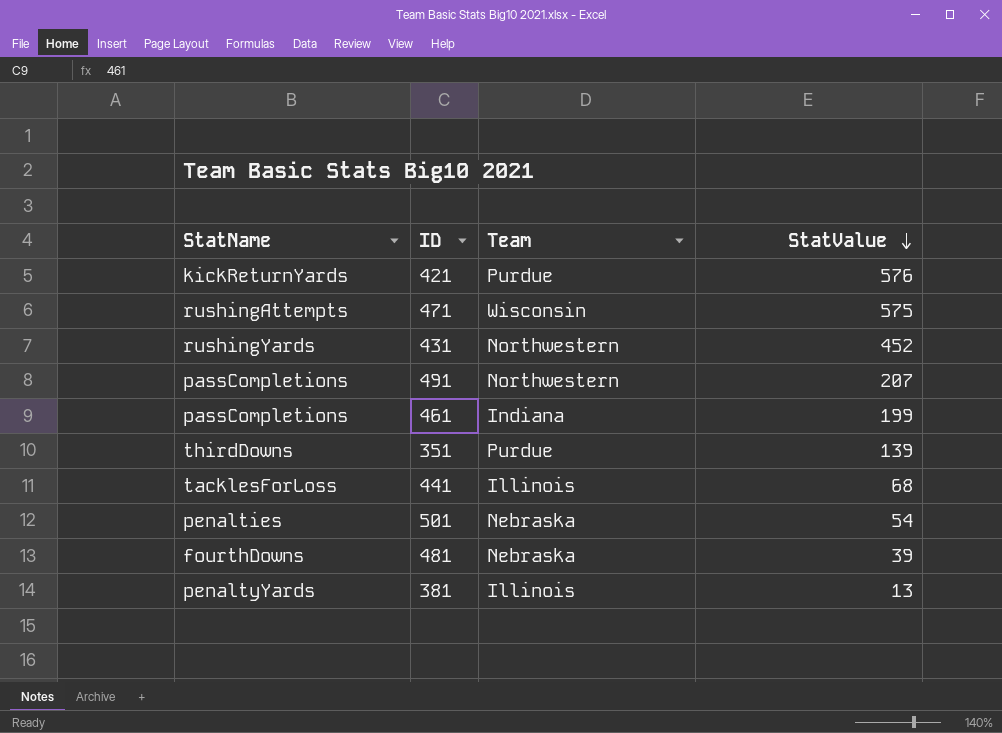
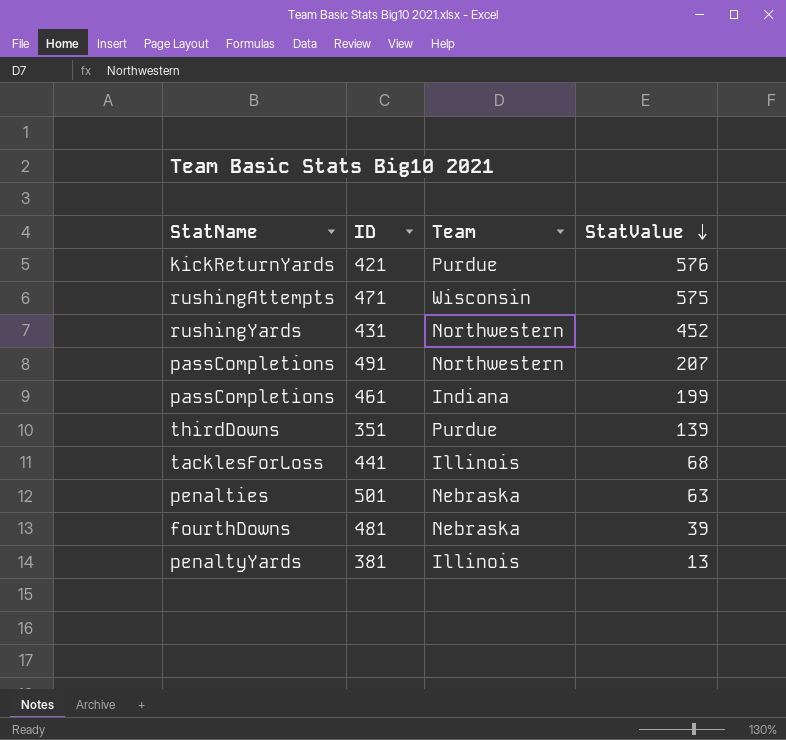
501 | StatValue: 54 -> 63

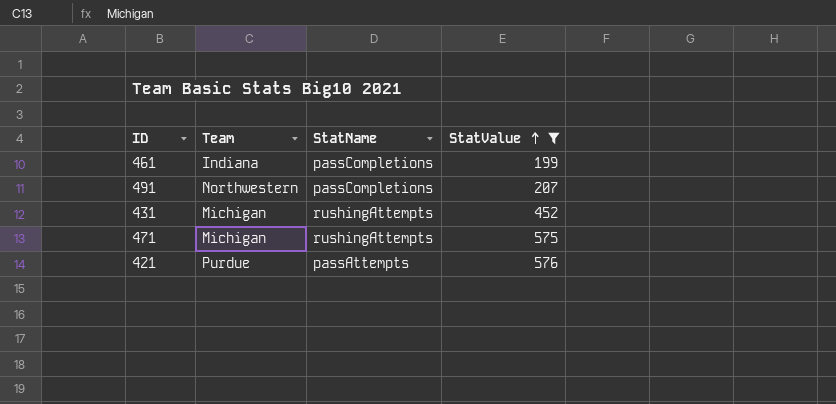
filter: none -> StatValue >= 199
row order: StatValue descending -> StatValue ascending
column StatName | position: 1 -> 3
431 | Team: Northwestern -> Michigan
431 | StatName: rushingYards -> rushingAttempts
471 | Team: Wisconsin -> Michigan
421 | StatName: kickReturnYards -> passAttempts

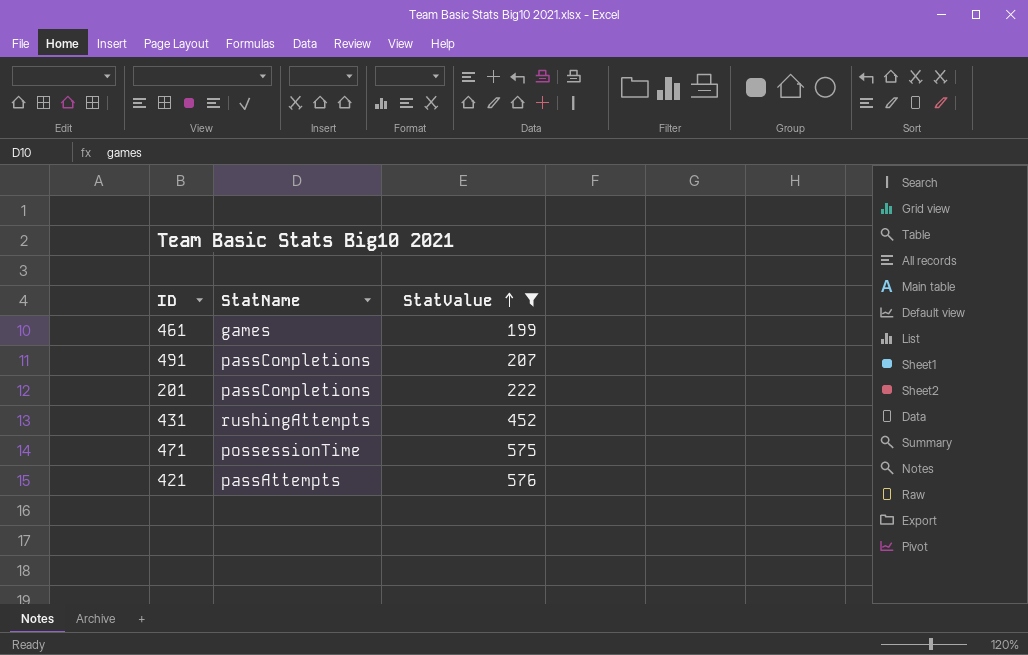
column Team | position: 2 -> none
461 | StatName: passCompletions -> games
row 201: none -> passCompletions | 222
471 | StatName: rushingAttempts -> possessionTime

